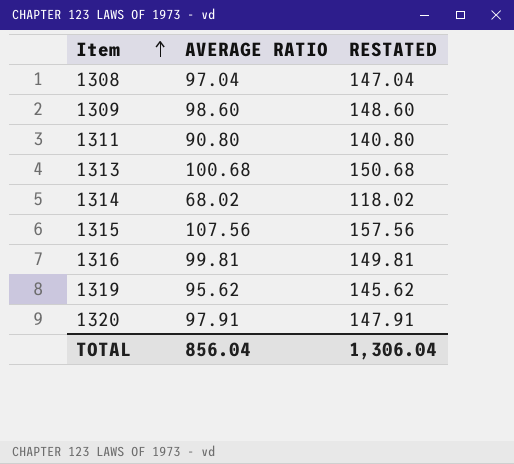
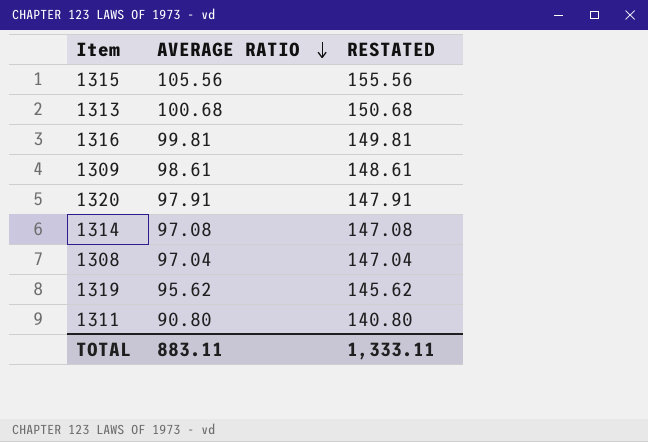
row order: Item ascending -> AVERAGE RATIO descending
1315 | AVERAGE RATIO: 107.56 -> 105.56
1315 | RESTATED: 157.56 -> 155.56
1309 | AVERAGE RATIO: 98.60 -> 98.61
1309 | RESTATED: 148.60 -> 148.61
1314 | AVERAGE RATIO: 68.02 -> 97.08
1314 | RESTATED: 118.02 -> 147.08
TOTAL | AVERAGE RATIO: 856.04 -> 883.11
TOTAL | RESTATED: 1,306.04 -> 1,333.11

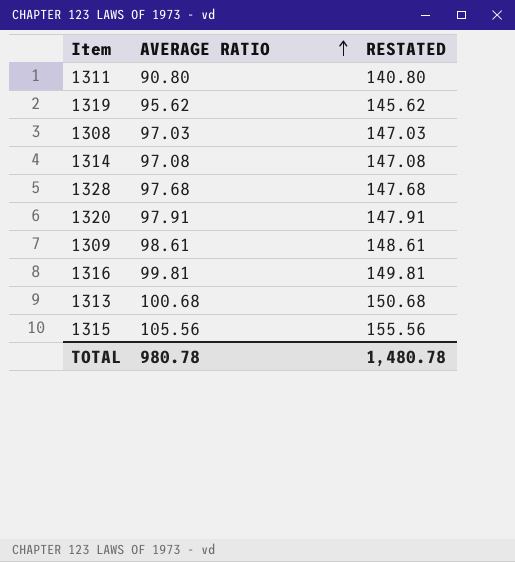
row order: AVERAGE RATIO descending -> AVERAGE RATIO ascending
1308 | AVERAGE RATIO: 97.04 -> 97.03
1308 | RESTATED: 147.04 -> 147.03
row 1328: none -> 97.68 | 147.68
TOTAL | AVERAGE RATIO: 883.11 -> 980.78
TOTAL | RESTATED: 1,333.11 -> 1,480.78

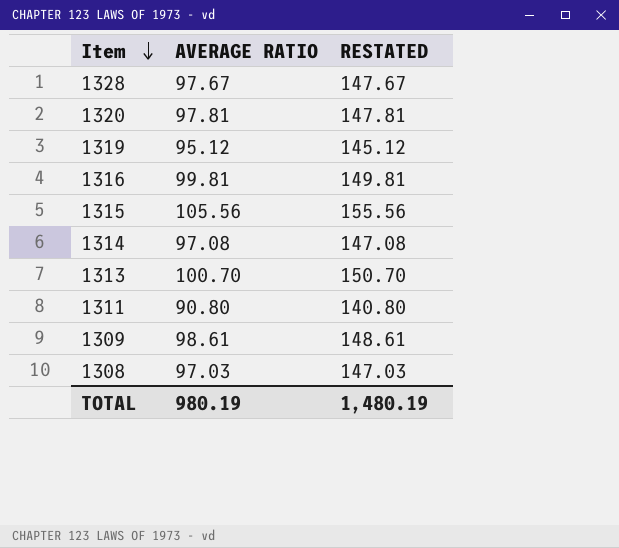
row order: AVERAGE RATIO ascending -> Item descending
1328 | AVERAGE RATIO: 97.68 -> 97.67
1328 | RESTATED: 147.68 -> 147.67
1320 | AVERAGE RATIO: 97.91 -> 97.81
1320 | RESTATED: 147.91 -> 147.81
1319 | AVERAGE RATIO: 95.62 -> 95.12
1319 | RESTATED: 145.62 -> 145.12
1313 | AVERAGE RATIO: 100.68 -> 100.70
1313 | RESTATED: 150.68 -> 150.70
TOTAL | AVERAGE RATIO: 980.78 -> 980.19
TOTAL | RESTATED: 1,480.78 -> 1,480.19

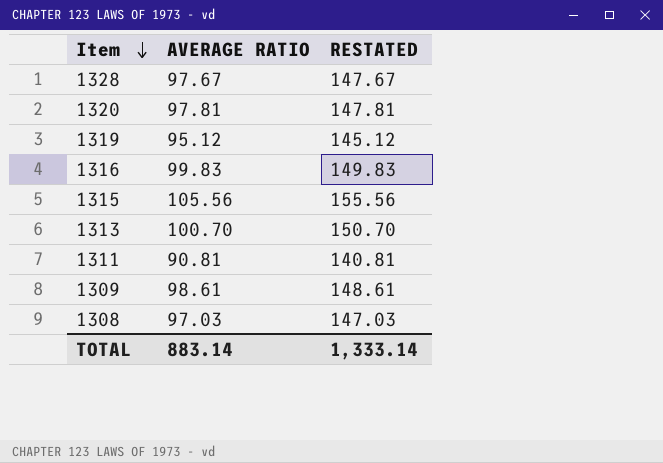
row 1314: 97.08 | 147.08 -> none
1316 | AVERAGE RATIO: 99.81 -> 99.83
1316 | RESTATED: 149.81 -> 149.83
1311 | AVERAGE RATIO: 90.80 -> 90.81
1311 | RESTATED: 140.80 -> 140.81
TOTAL | AVERAGE RATIO: 980.19 -> 883.14
TOTAL | RESTATED: 1,480.19 -> 1,333.14

